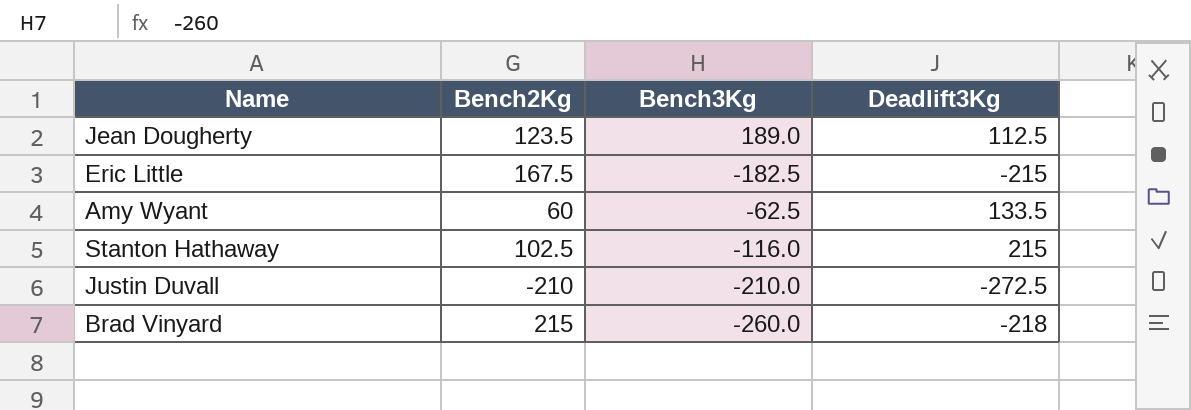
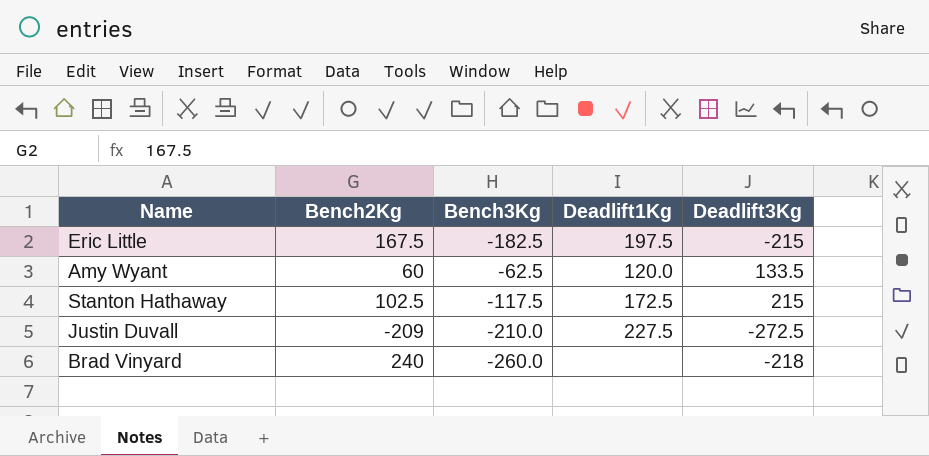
column Deadlift1Kg | position: none -> 4
row Jean Dougherty: 123.5 | 189.0 | 112.5 -> none
Stanton Hathaway | Bench3Kg: -116.0 -> -117.5
Justin Duvall | Bench2Kg: -210 -> -209
Brad Vinyard | Bench2Kg: 215 -> 240

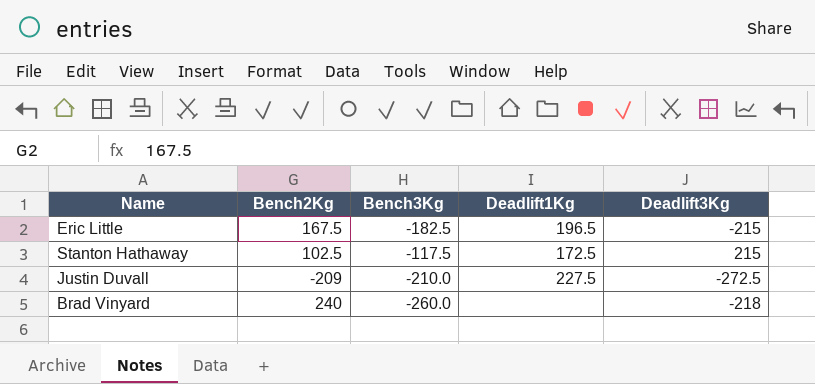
row Amy Wyant: 60 | -62.5 | 120.0 | 133.5 -> none
Eric Little | Deadlift1Kg: 197.5 -> 196.5

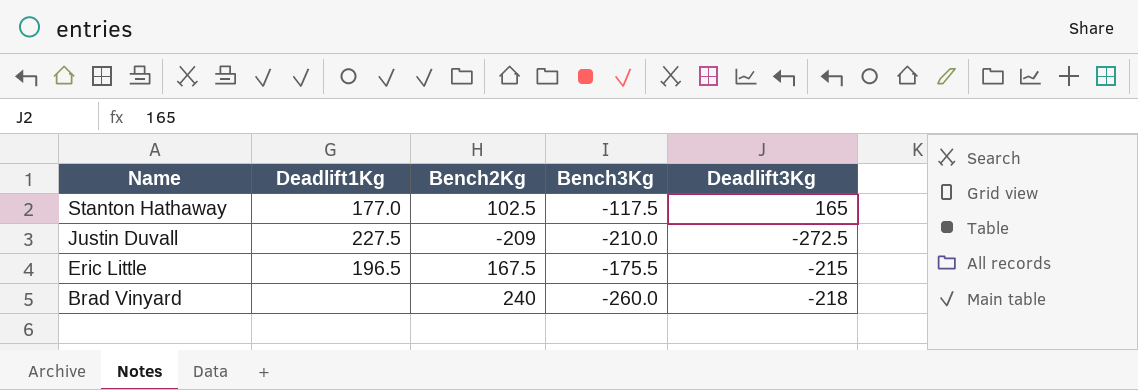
row order: none -> Name descending
column Deadlift1Kg | position: 4 -> 2
Stanton Hathaway | Deadlift1Kg: 172.5 -> 177.0
Stanton Hathaway | Deadlift3Kg: 215 -> 165
Eric Little | Bench3Kg: -182.5 -> -175.5

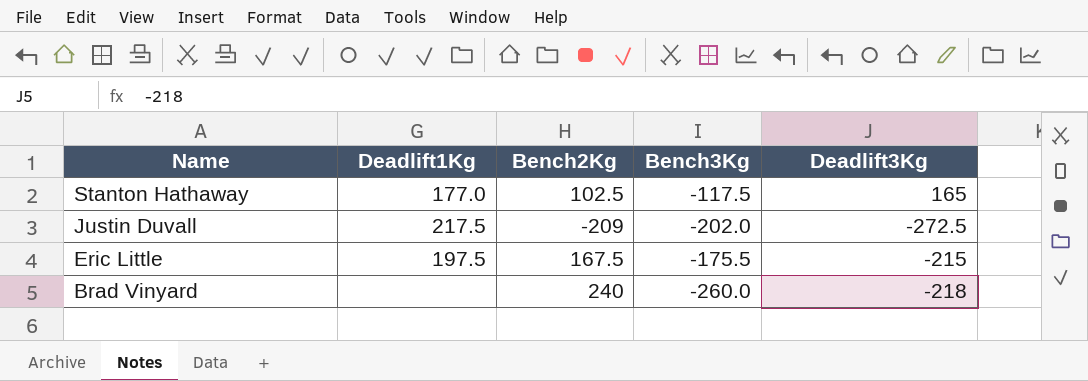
Justin Duvall | Deadlift1Kg: 227.5 -> 217.5
Justin Duvall | Bench3Kg: -210.0 -> -202.0
Eric Little | Deadlift1Kg: 196.5 -> 197.5

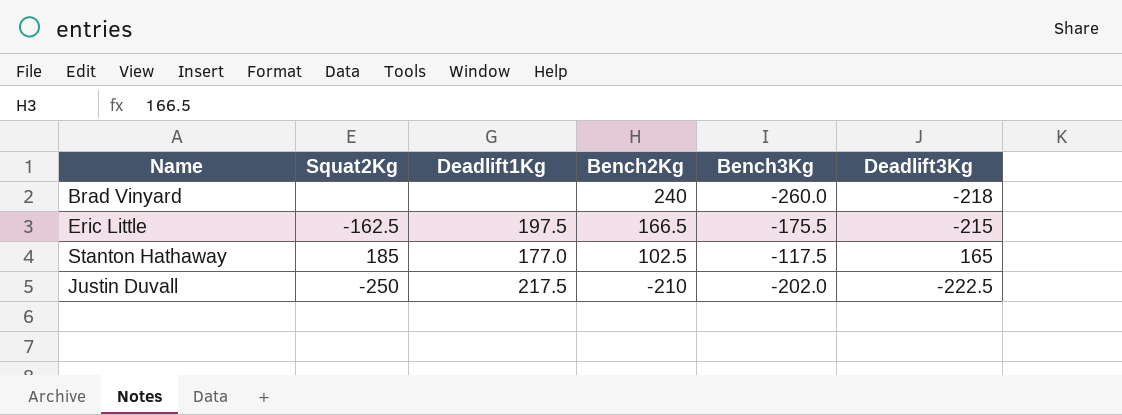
row order: Name descending -> Bench2Kg descending
column Squat2Kg | position: none -> 2
Eric Little | Bench2Kg: 167.5 -> 166.5
Justin Duvall | Bench2Kg: -209 -> -210
Justin Duvall | Deadlift3Kg: -272.5 -> -222.5

